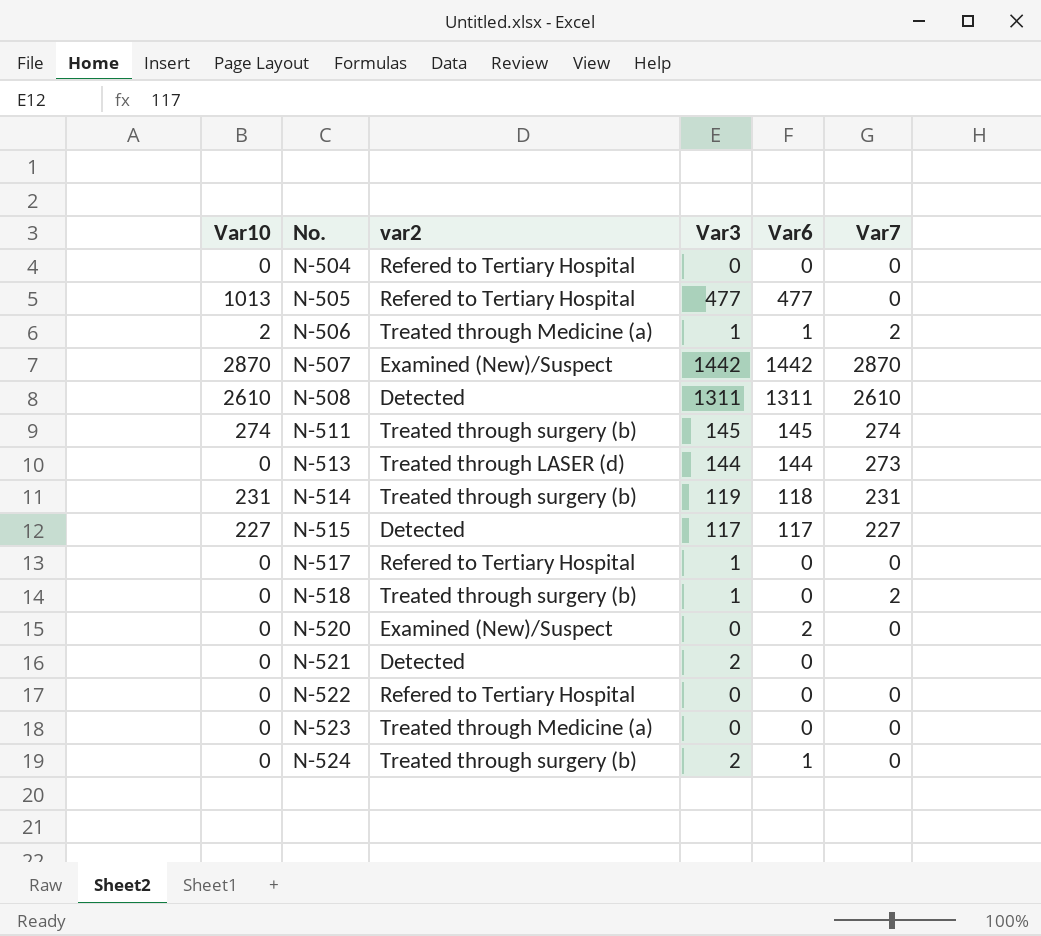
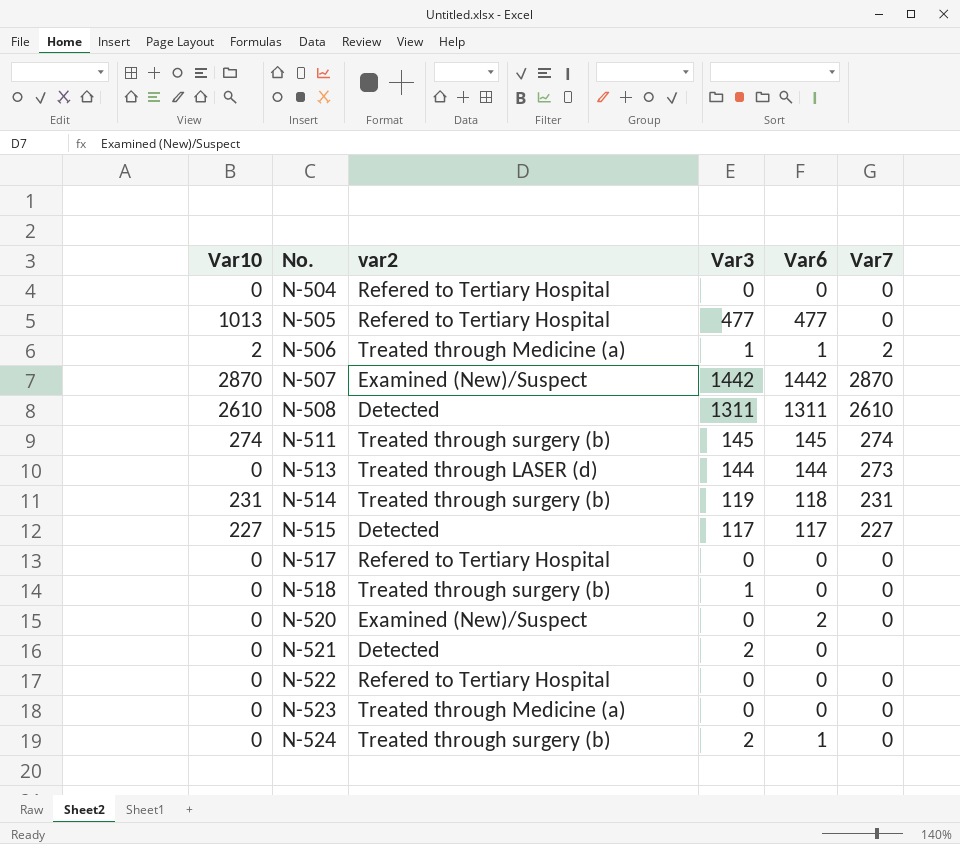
N-517 | Var3: 1 -> 0
N-518 | Var7: 2 -> 0

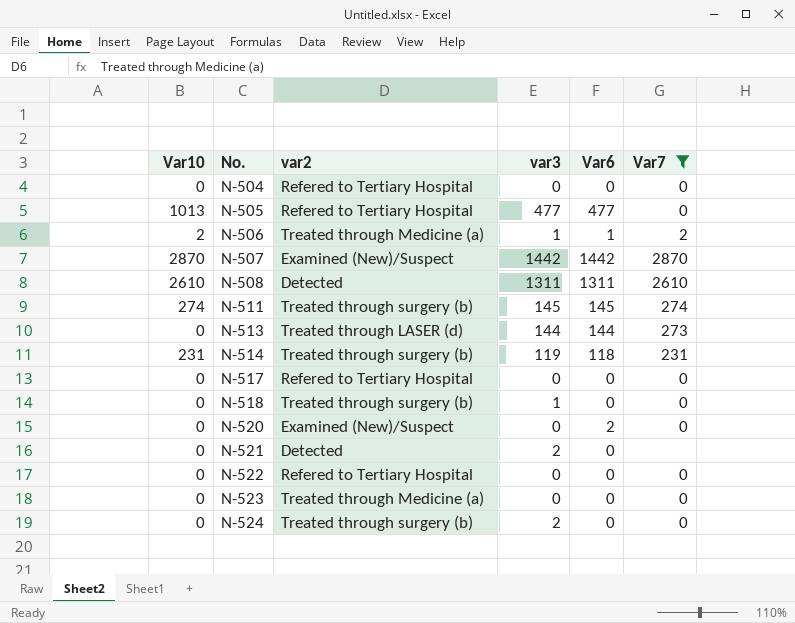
filter: none -> Var7 != 227
column name: Var3 -> var3
N-524 | Var6: 1 -> 0

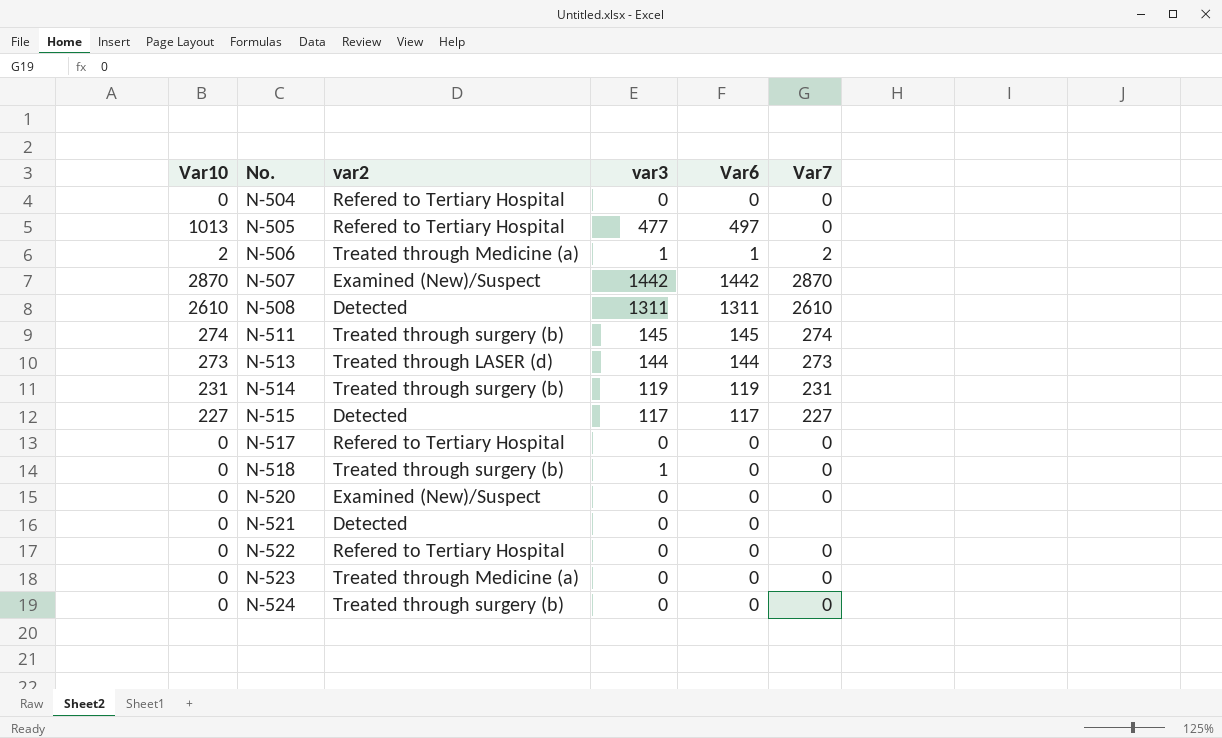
filter: Var7 != 227 -> none
N-505 | Var6: 477 -> 497
N-513 | Var10: 0 -> 273
N-514 | Var6: 118 -> 119
N-520 | Var6: 2 -> 0
N-521 | var3: 2 -> 0
N-524 | var3: 2 -> 0

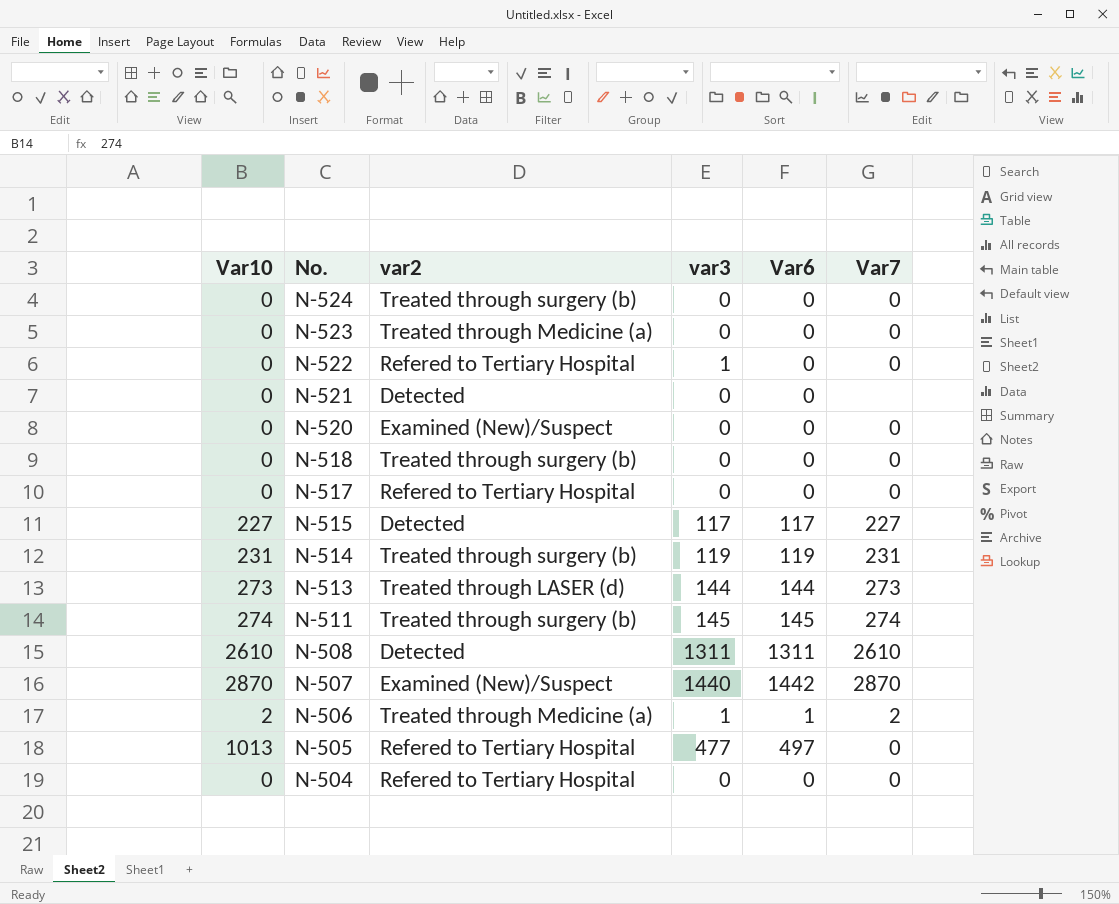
row order: No. ascending -> No. descending
N-522 | var3: 0 -> 1
N-518 | var3: 1 -> 0
N-507 | var3: 1442 -> 1440

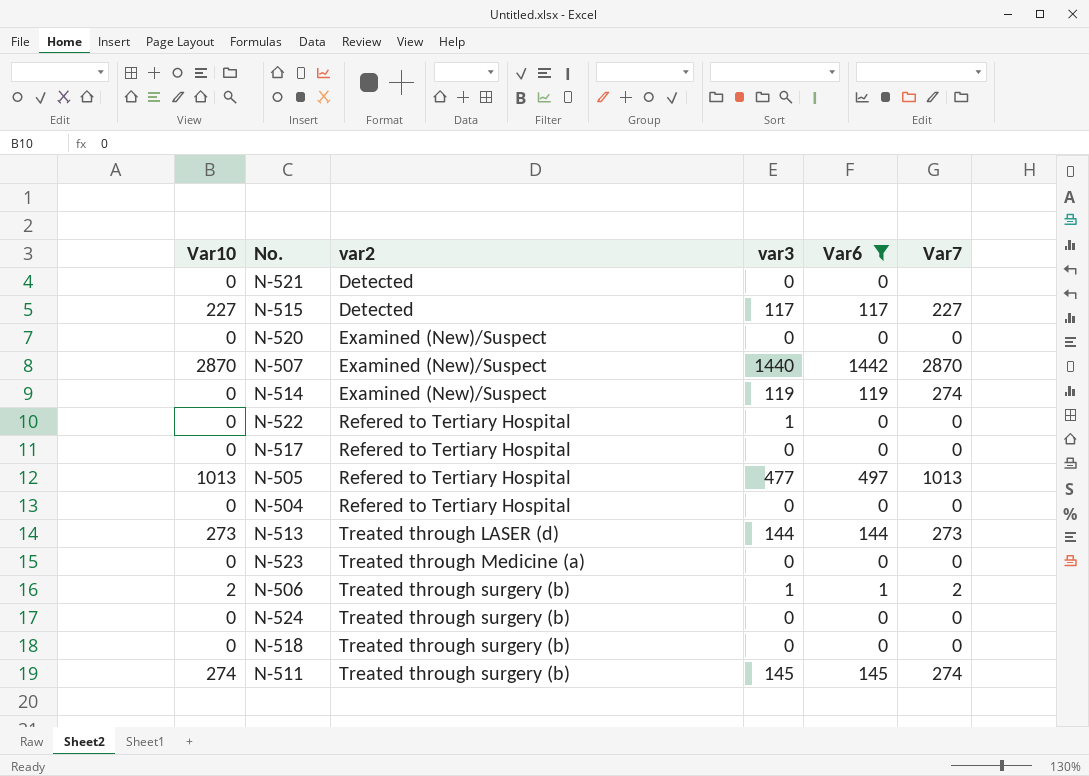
filter: none -> Var6 != 1311
row order: No. descending -> var2 ascending
N-514 | Var10: 231 -> 0
N-514 | var2: Treated through surgery (b) -> Examined (New)/Suspect
N-514 | Var7: 231 -> 274
N-505 | Var7: 0 -> 1013
N-506 | var2: Treated through Medicine (a) -> Treated through surgery (b)

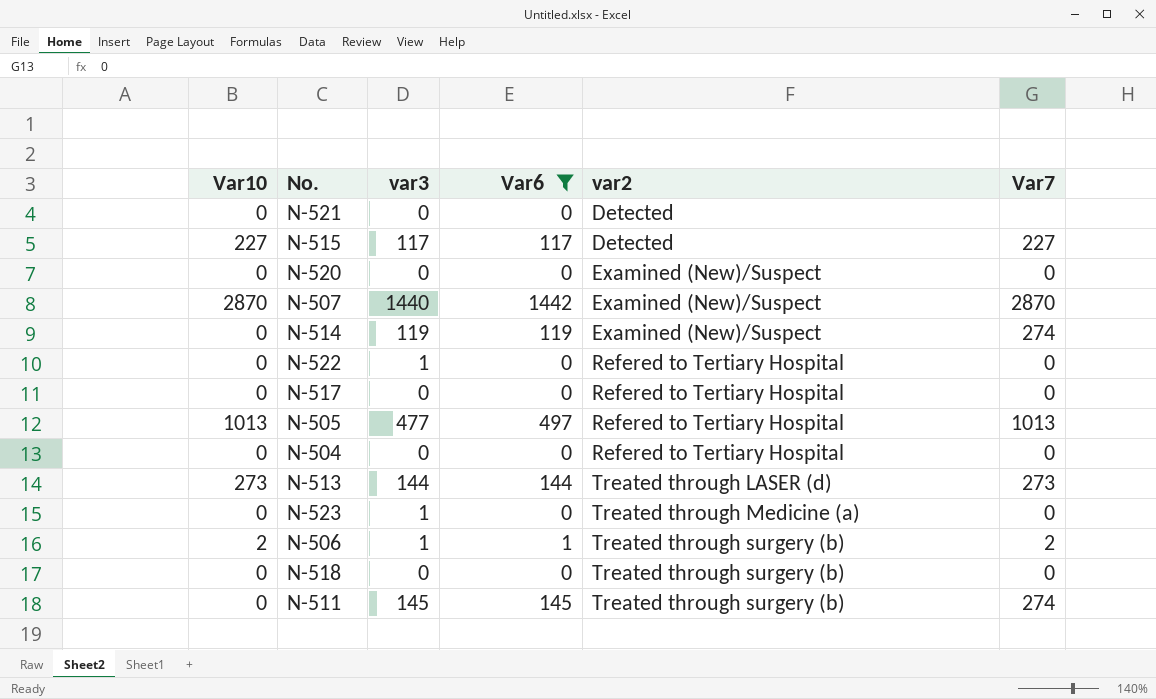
column var2 | position: 3 -> 5
row N-524: 0 | Treated through surgery (b) | 0 | 0 | 0 -> none
N-523 | var3: 0 -> 1
N-511 | Var10: 274 -> 0

